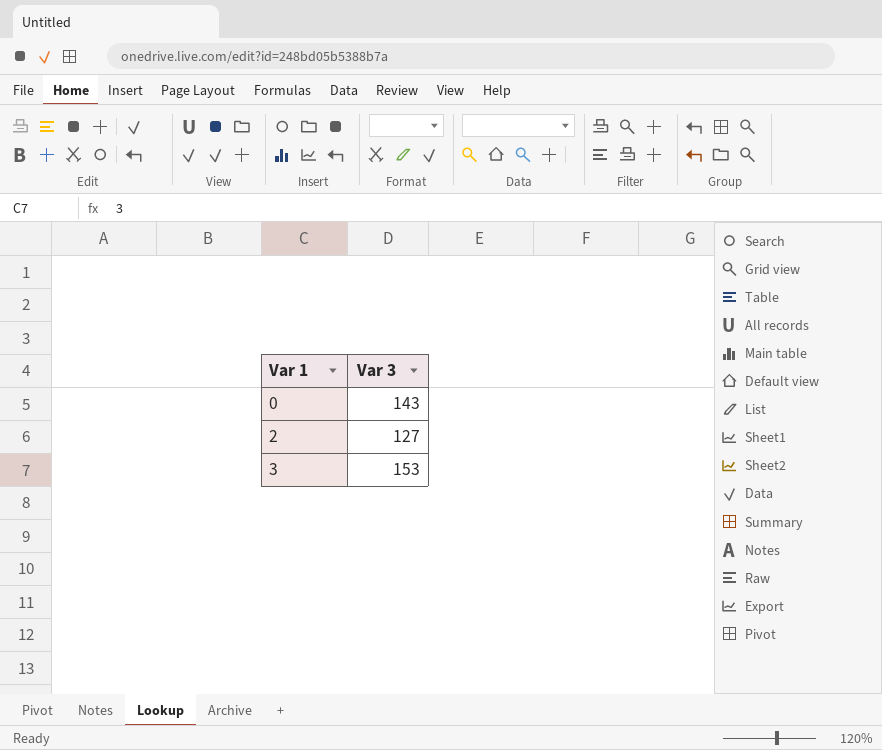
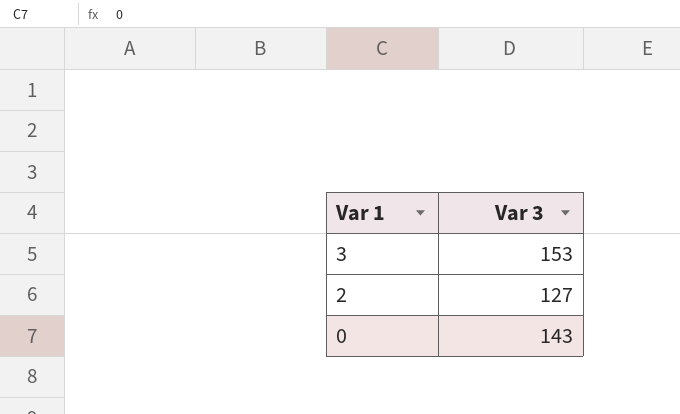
row order: Var 1 ascending -> Var 1 descending

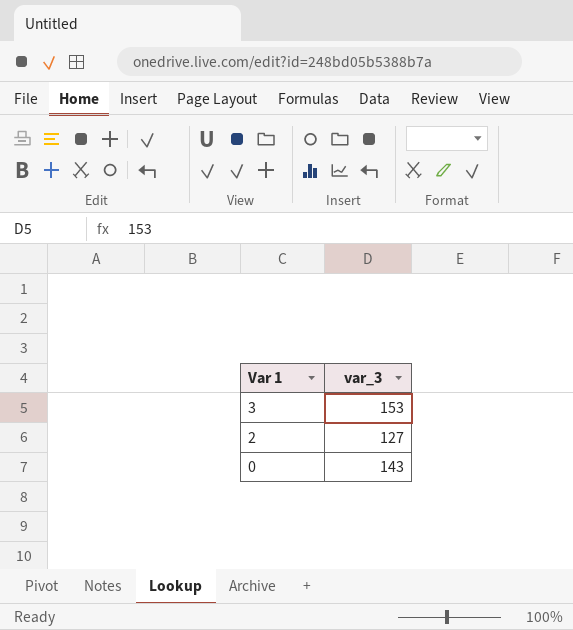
column name: Var 3 -> var_3

